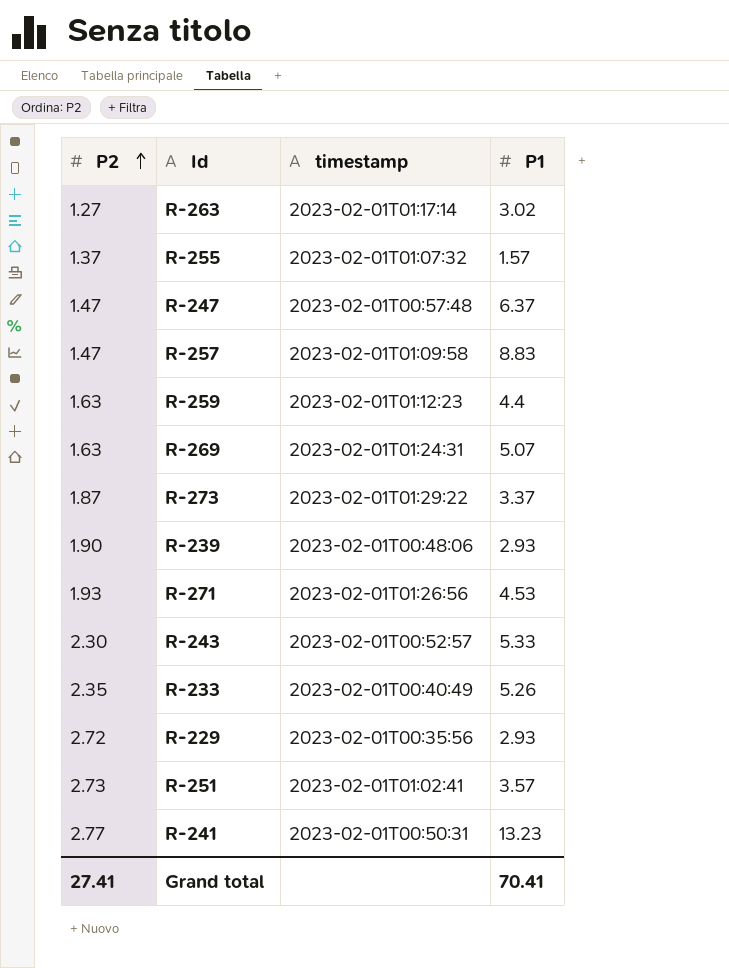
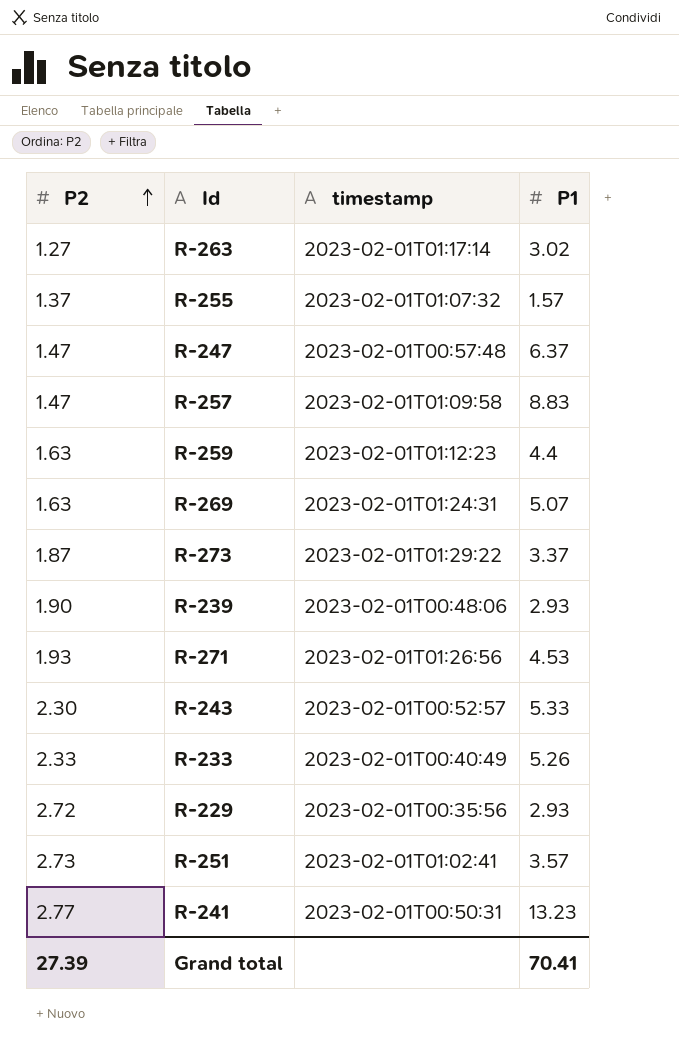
R-233 | P2: 2.35 -> 2.33
Grand total | P2: 27.41 -> 27.39

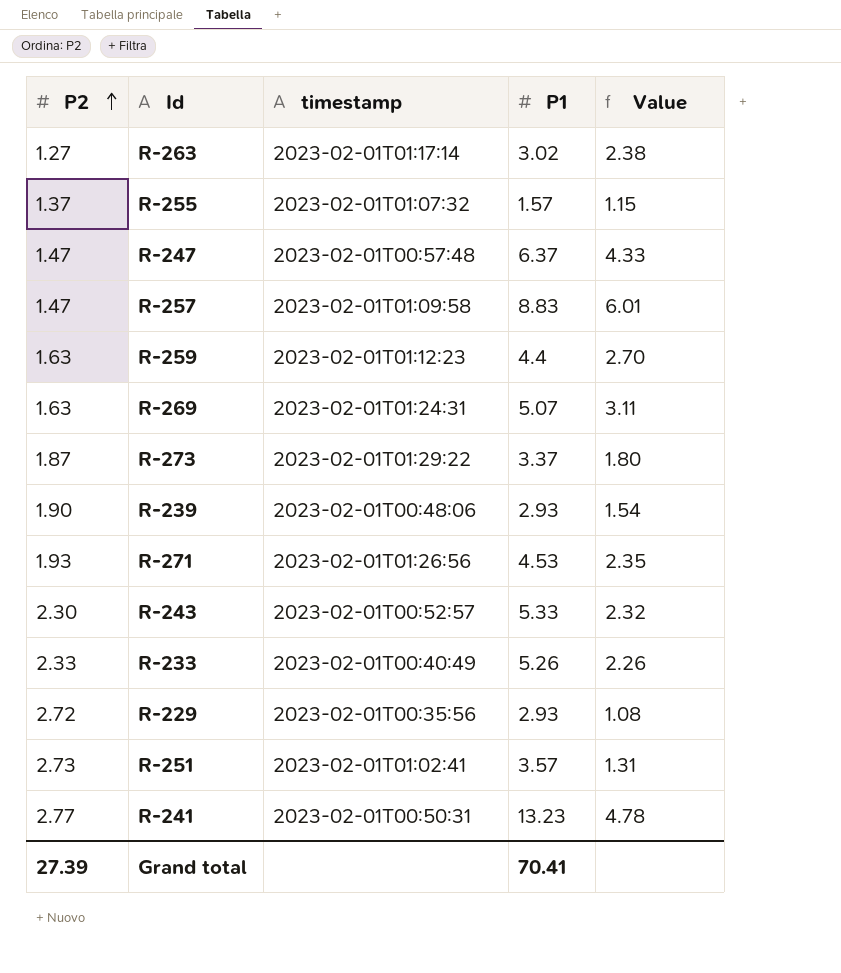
column Value | formula: none -> [P1] / [P2]

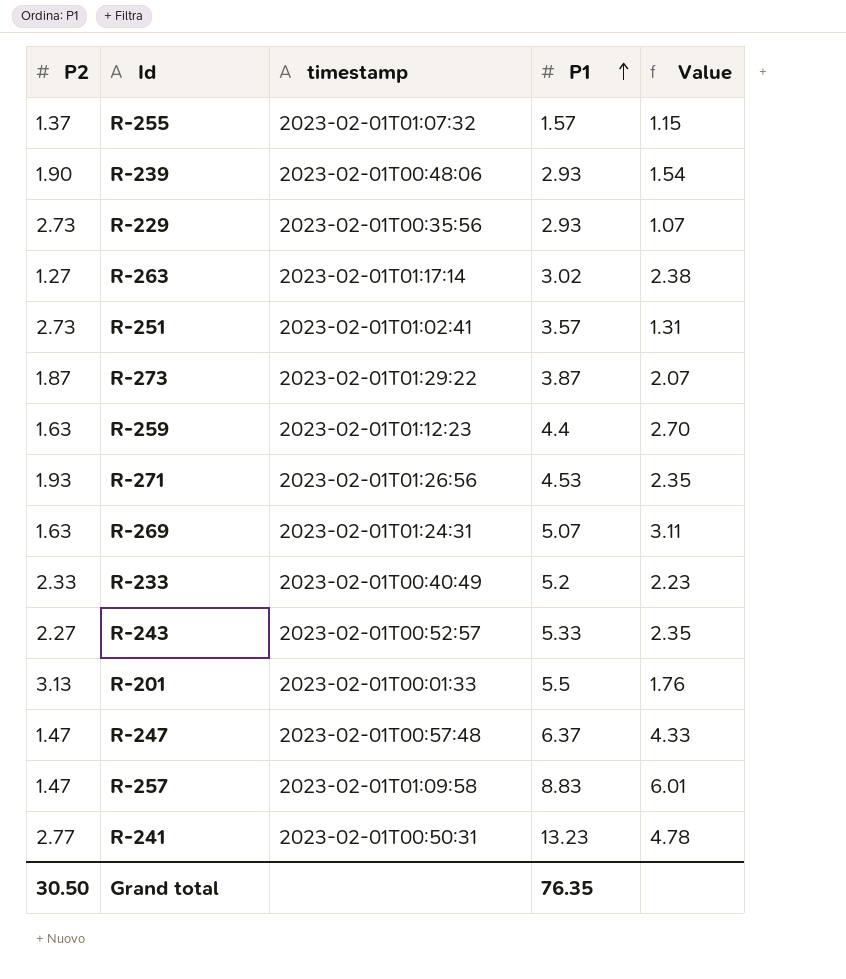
row order: P2 ascending -> P1 ascending
R-229 | P2: 2.72 -> 2.73
R-229 | Value: 1.08 -> 1.07
R-273 | P1: 3.37 -> 3.87
R-273 | Value: 1.80 -> 2.07
R-233 | P1: 5.26 -> 5.2
R-233 | Value: 2.26 -> 2.23
R-243 | P2: 2.30 -> 2.27
R-243 | Value: 2.32 -> 2.35
row R-201: none -> 3.13 | 2023-02-01T00:01:33 | 5.5 | 1.76
Grand total | P2: 27.39 -> 30.50
Grand total | P1: 70.41 -> 76.35

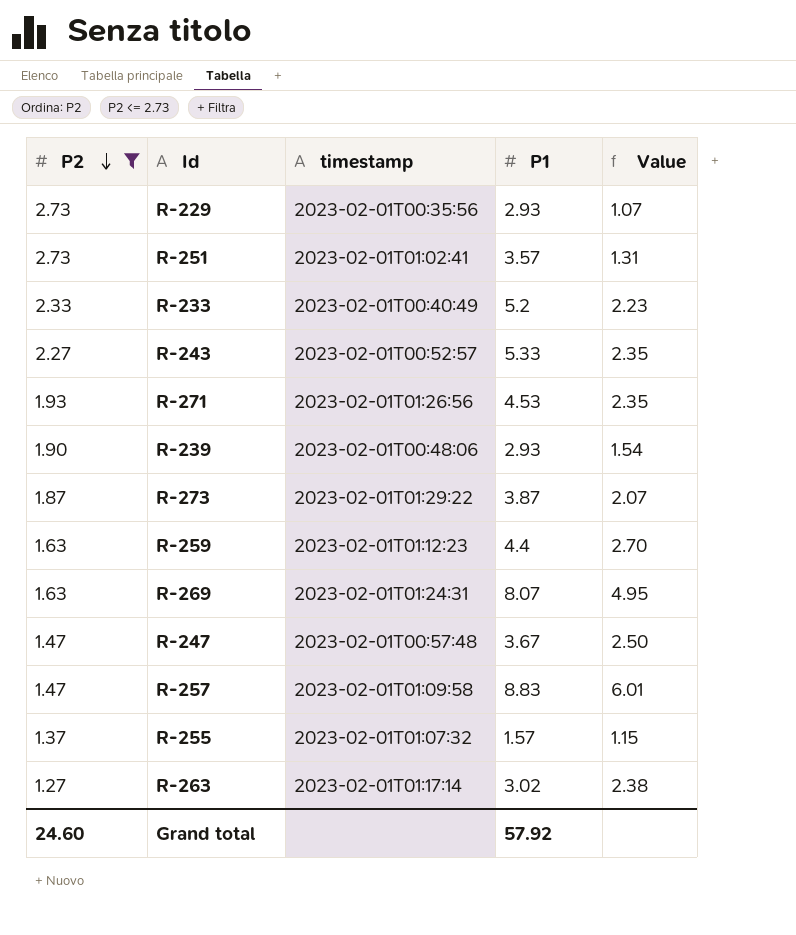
filter: none -> P2 <= 2.73
row order: P1 ascending -> P2 descending
R-269 | P1: 5.07 -> 8.07
R-269 | Value: 3.11 -> 4.95
R-247 | P1: 6.37 -> 3.67
R-247 | Value: 4.33 -> 2.50
Grand total | P2: 30.50 -> 24.60
Grand total | P1: 76.35 -> 57.92

